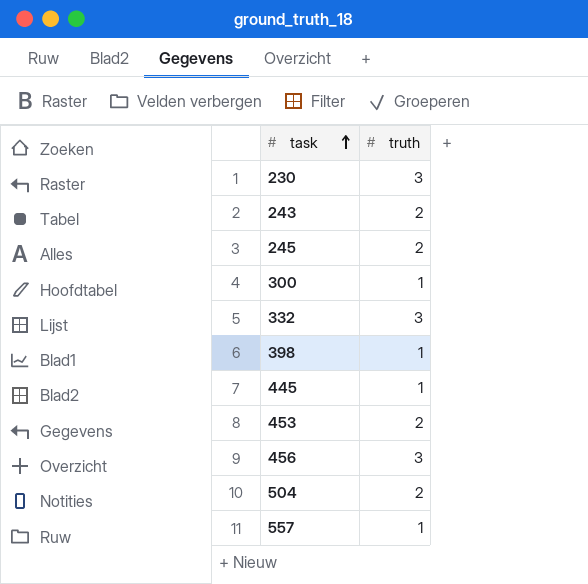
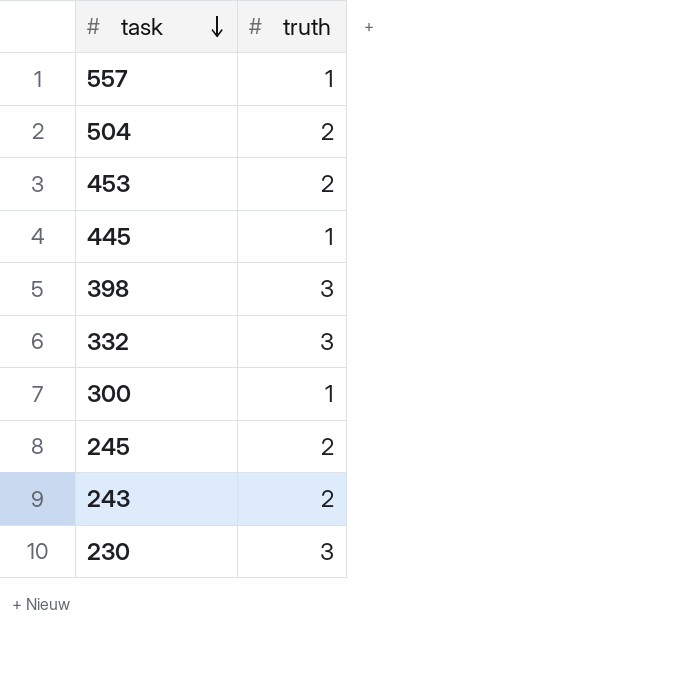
row order: task ascending -> task descending
row 456: 3 -> none
398 | truth: 1 -> 3

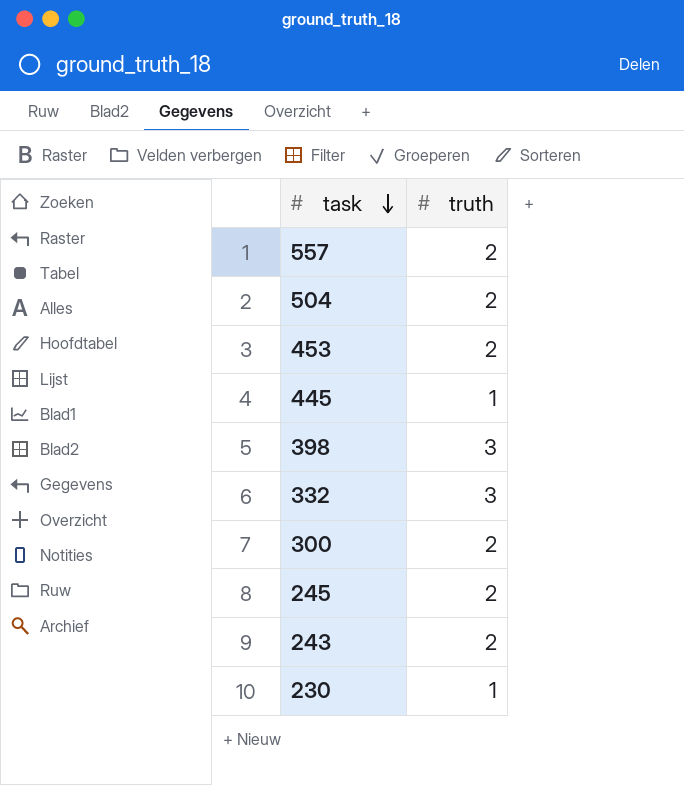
557 | truth: 1 -> 2
300 | truth: 1 -> 2
230 | truth: 3 -> 1

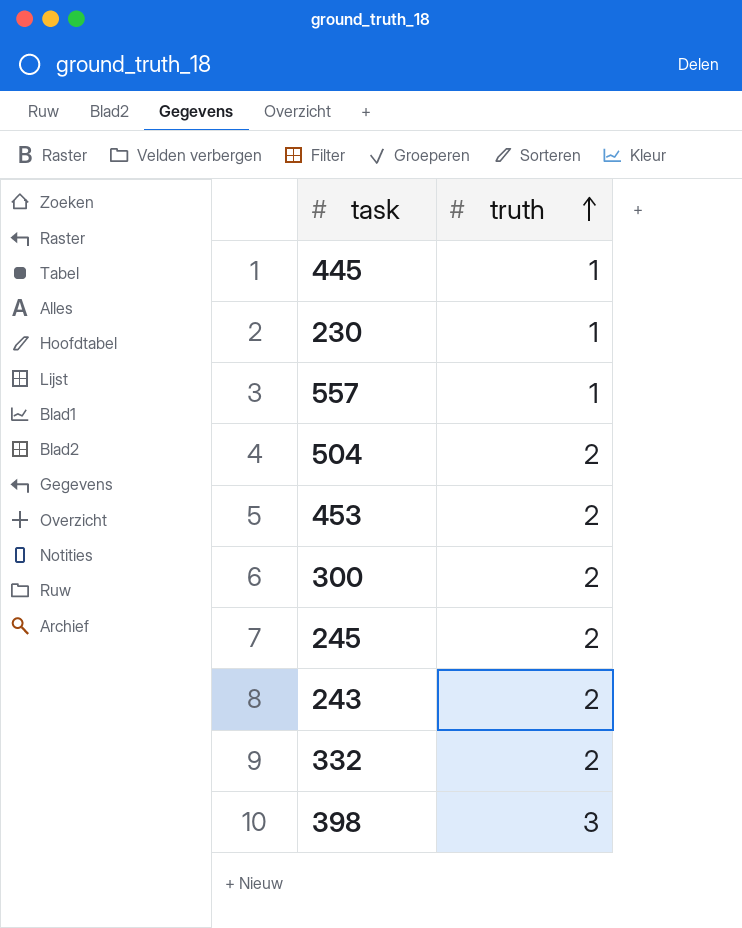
row order: task descending -> truth ascending
557 | truth: 2 -> 1
332 | truth: 3 -> 2

